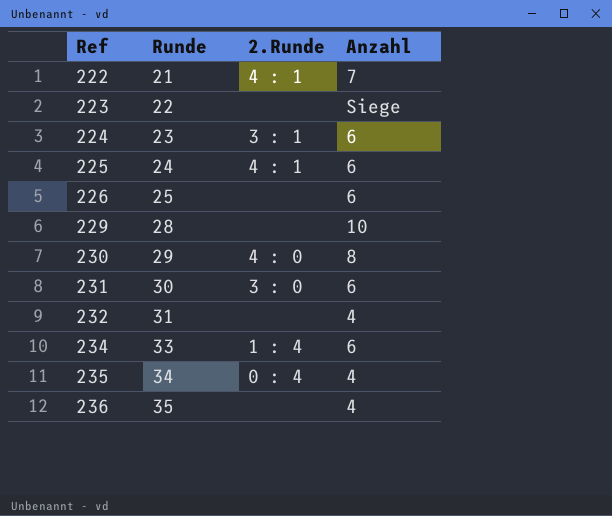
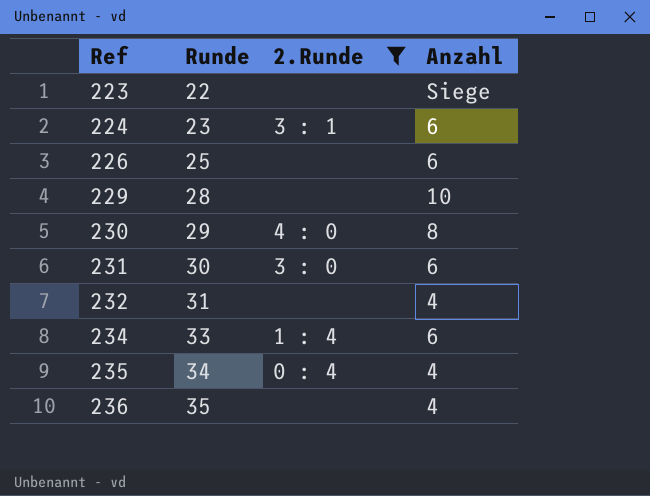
filter: none -> 2.Runde != 4 : 1

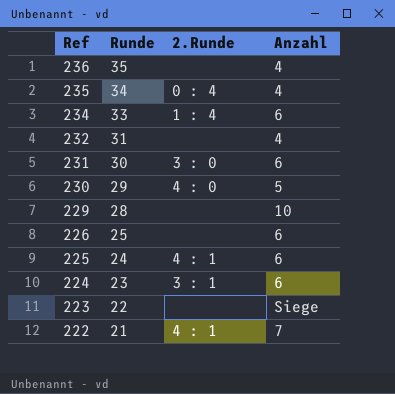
filter: 2.Runde != 4 : 1 -> none
row order: Ref ascending -> Ref descending
230 | Anzahl: 8 -> 5

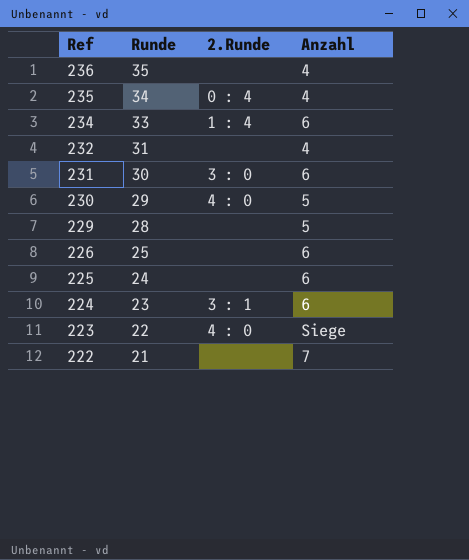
229 | Anzahl: 10 -> 5
225 | 2.Runde: 4 : 1 -> none
223 | 2.Runde: none -> 4 : 0
222 | 2.Runde: 4 : 1 -> none

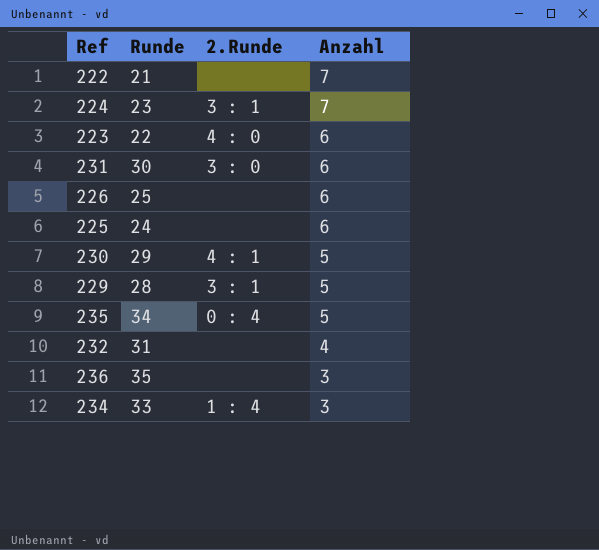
row order: Ref descending -> Anzahl descending
224 | Anzahl: 6 -> 7
223 | Anzahl: Siege -> 6
230 | 2.Runde: 4 : 0 -> 4 : 1
229 | 2.Runde: none -> 3 : 1
235 | Anzahl: 4 -> 5
236 | Anzahl: 4 -> 3
234 | Anzahl: 6 -> 3

